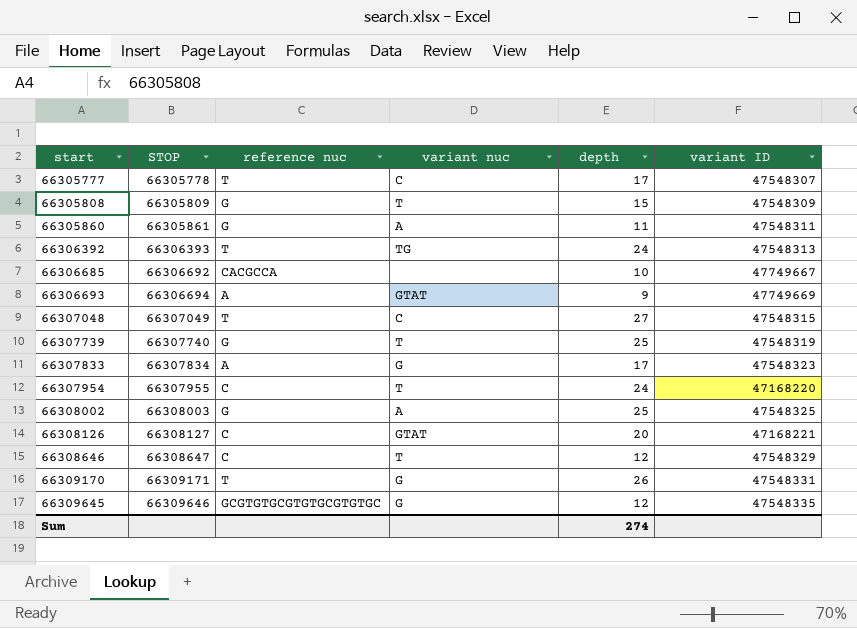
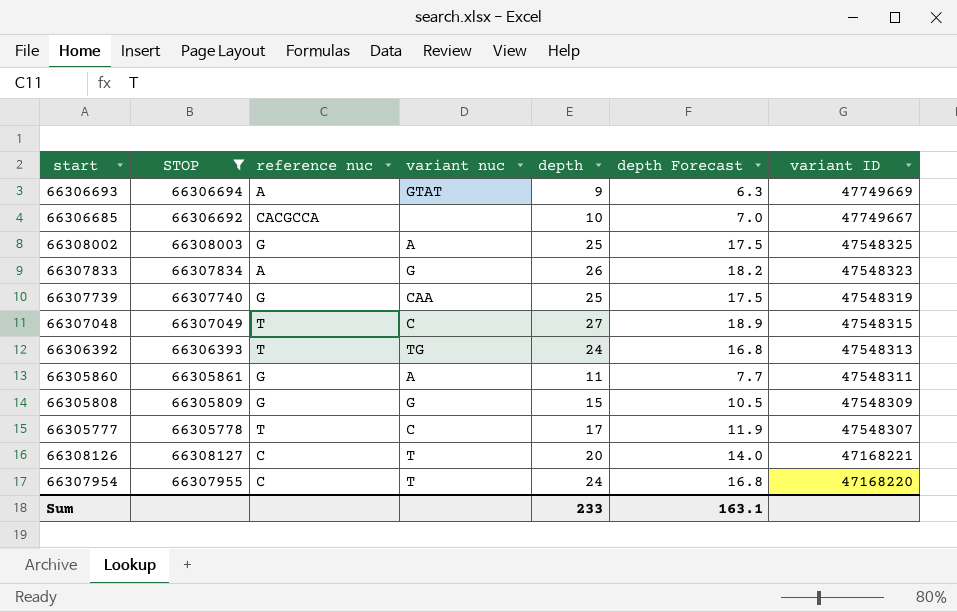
filter: none -> STOP <= 66308127
row order: start ascending -> variant ID descending
column depth Forecast | formula: none -> [depth] * 0.7
66307833 | depth: 17 -> 26
66307739 | variant nuc: T -> CAA
66305808 | variant nuc: T -> G
66308126 | variant nuc: GTAT -> T
Sum | depth: 274 -> 233

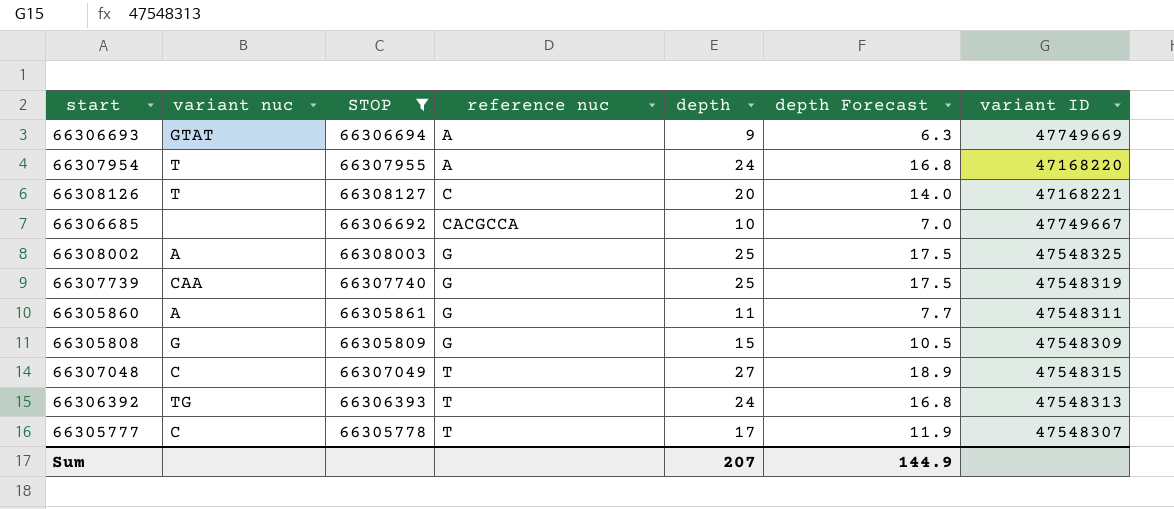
row order: variant ID descending -> reference nuc ascending
column variant nuc | position: 4 -> 2
row 66307833: 66307834 | A | G | 26 | 18.2 | 47548323 -> none
66307954 | reference nuc: C -> A
Sum | depth: 233 -> 207
Sum | depth Forecast: 163.1 -> 144.9

